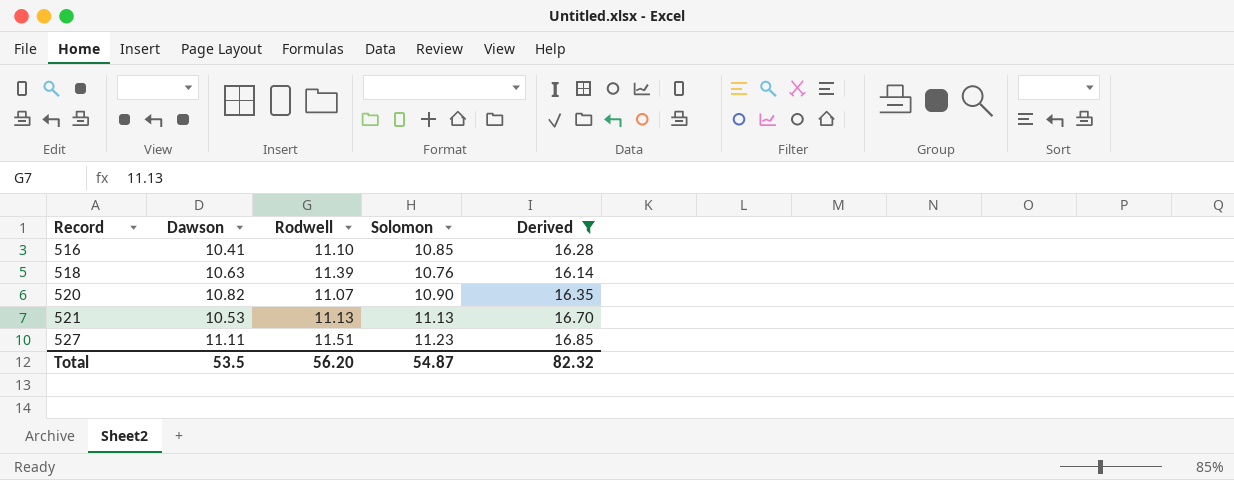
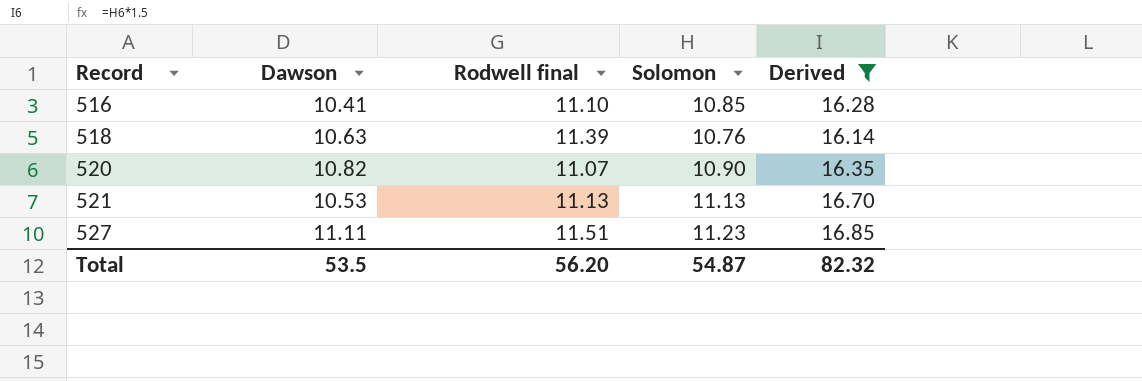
column name: Rodwell -> Rodwell final

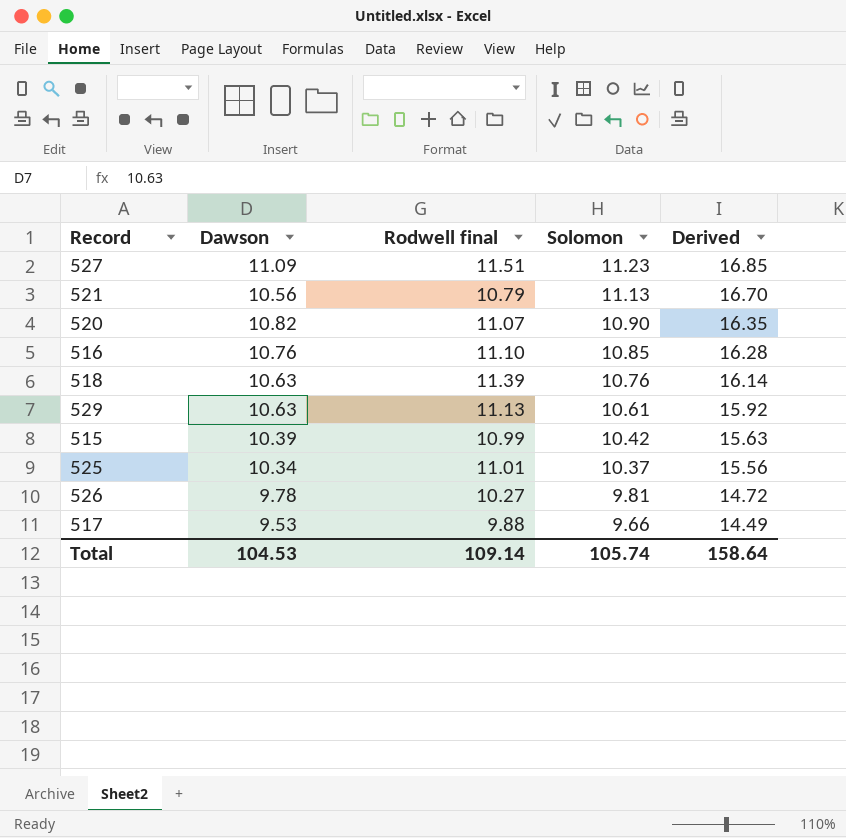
filter: Derived >= 16.14 -> none
row order: Record ascending -> Solomon descending
527 | Dawson: 11.11 -> 11.09
521 | Dawson: 10.53 -> 10.56
521 | Rodwell final: 11.13 -> 10.79
516 | Dawson: 10.41 -> 10.76
Total | Dawson: 53.5 -> 104.53
Total | Rodwell final: 56.20 -> 109.14
Total | Solomon: 54.87 -> 105.74
Total | Derived: 82.32 -> 158.64

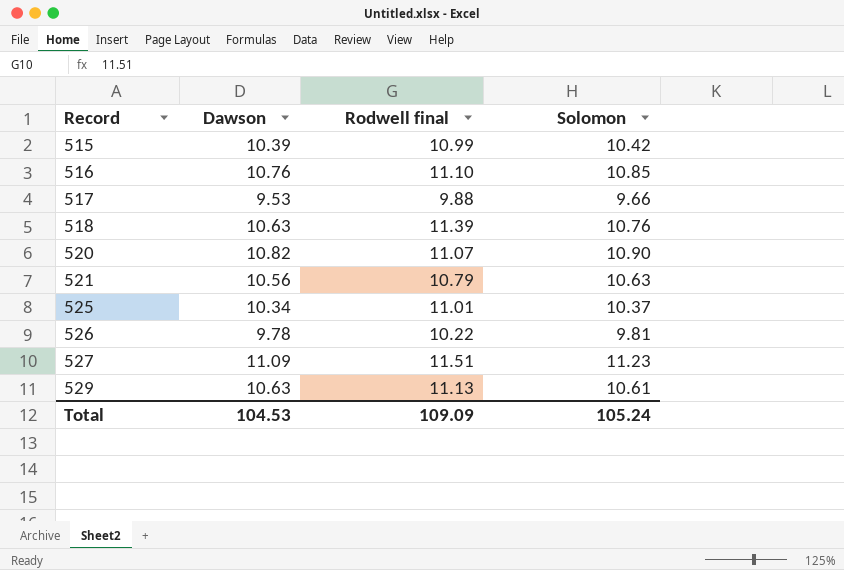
row order: Solomon descending -> Record ascending
column Derived | formula: [Solomon] * 1.5 -> none
521 | Solomon: 11.13 -> 10.63
526 | Rodwell final: 10.27 -> 10.22
Total | Rodwell final: 109.14 -> 109.09
Total | Solomon: 105.74 -> 105.24

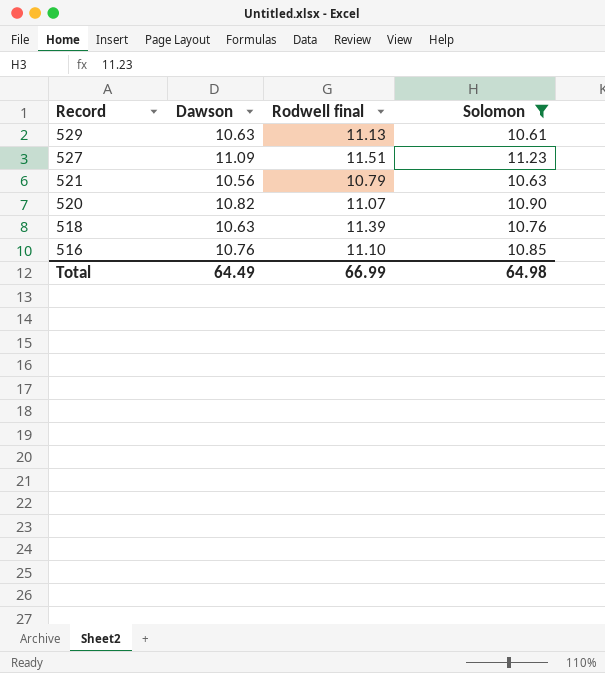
filter: none -> Solomon >= 10.61
row order: Record ascending -> Record descending
Total | Dawson: 104.53 -> 64.49
Total | Rodwell final: 109.09 -> 66.99
Total | Solomon: 105.24 -> 64.98

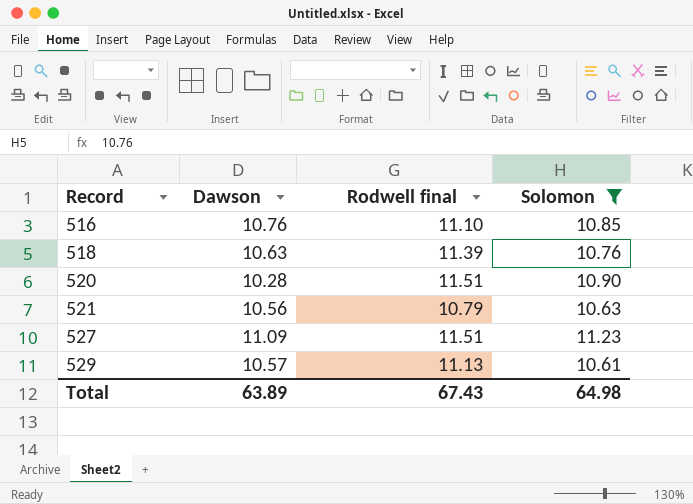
row order: Record descending -> Record ascending
520 | Dawson: 10.82 -> 10.28
520 | Rodwell final: 11.07 -> 11.51
529 | Dawson: 10.63 -> 10.57
Total | Dawson: 64.49 -> 63.89
Total | Rodwell final: 66.99 -> 67.43

